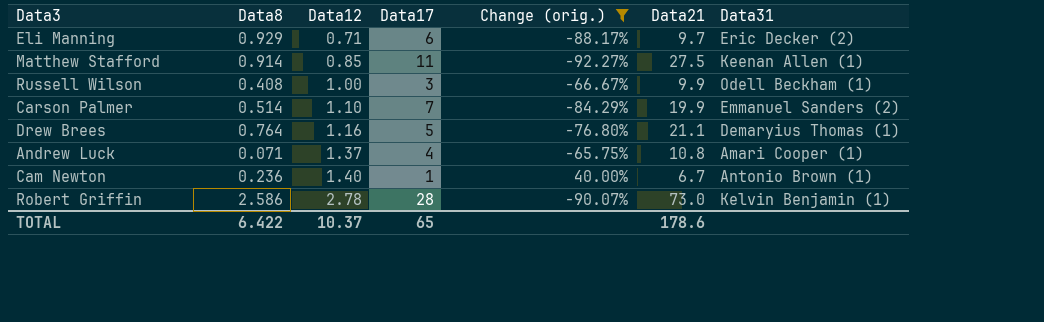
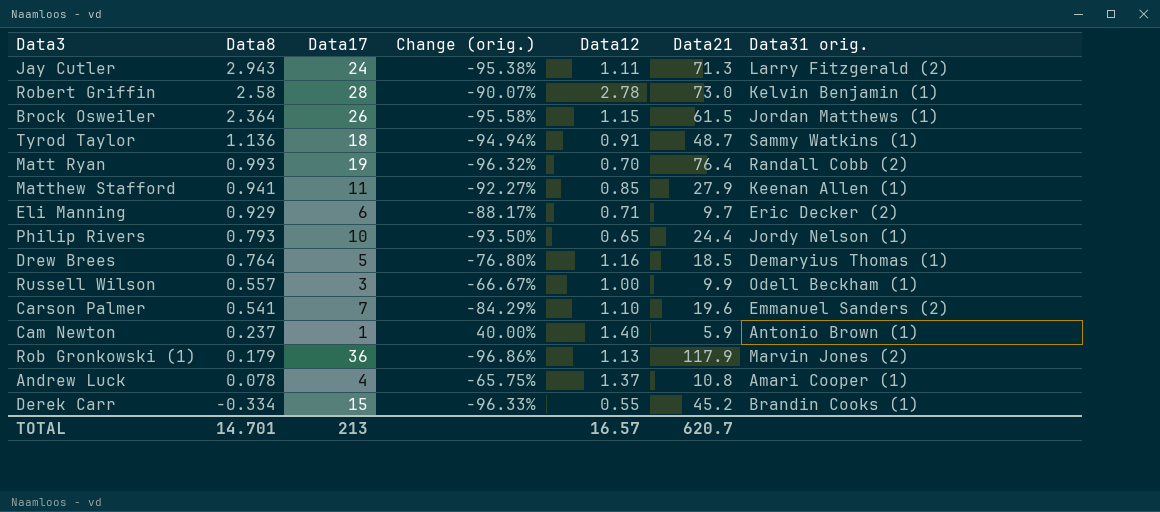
filter: Change (orig.) >= -92.27% -> none
row order: Data12 ascending -> Data8 descending
column Data12 | position: 3 -> 5
column name: Data31 -> Data31 orig.
Robert Griffin | Data8: 2.586 -> 2.58
Matthew Stafford | Data8: 0.914 -> 0.941
Matthew Stafford | Data21: 27.5 -> 27.9
Drew Brees | Data21: 21.1 -> 18.5
Russell Wilson | Data8: 0.408 -> 0.557
Carson Palmer | Data8: 0.514 -> 0.541
Carson Palmer | Data21: 19.9 -> 19.6
Cam Newton | Data8: 0.236 -> 0.237
Cam Newton | Data21: 6.7 -> 5.9
Andrew Luck | Data8: 0.071 -> 0.078
TOTAL | Data8: 6.422 -> 14.701
TOTAL | Data17: 65 -> 213
TOTAL | Data12: 10.37 -> 16.57
TOTAL | Data21: 178.6 -> 620.7

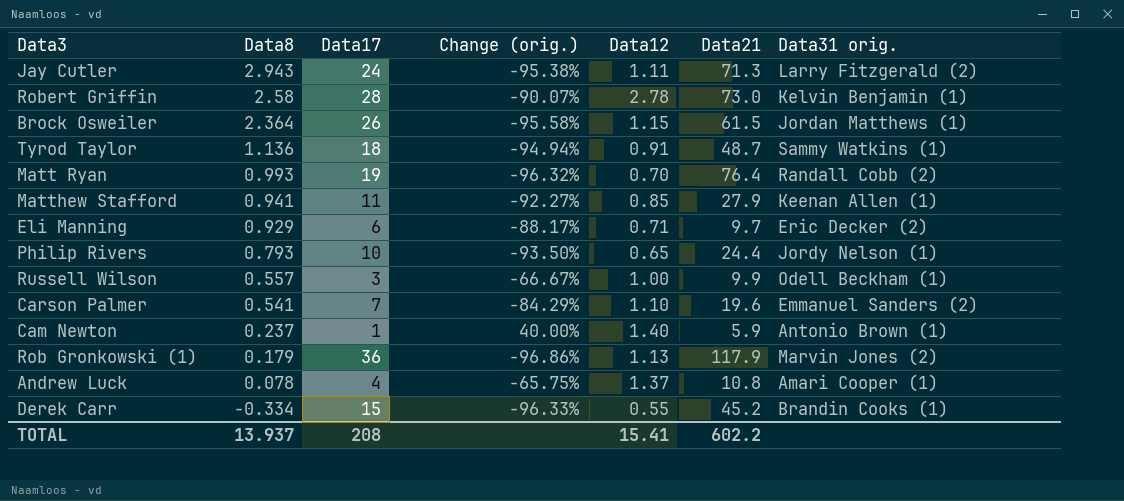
row Drew Brees: 0.764 | 5 | -76.80% | 1.16 | 18.5 | Demaryius Thomas (1) -> none
TOTAL | Data8: 14.701 -> 13.937
TOTAL | Data17: 213 -> 208
TOTAL | Data12: 16.57 -> 15.41
TOTAL | Data21: 620.7 -> 602.2

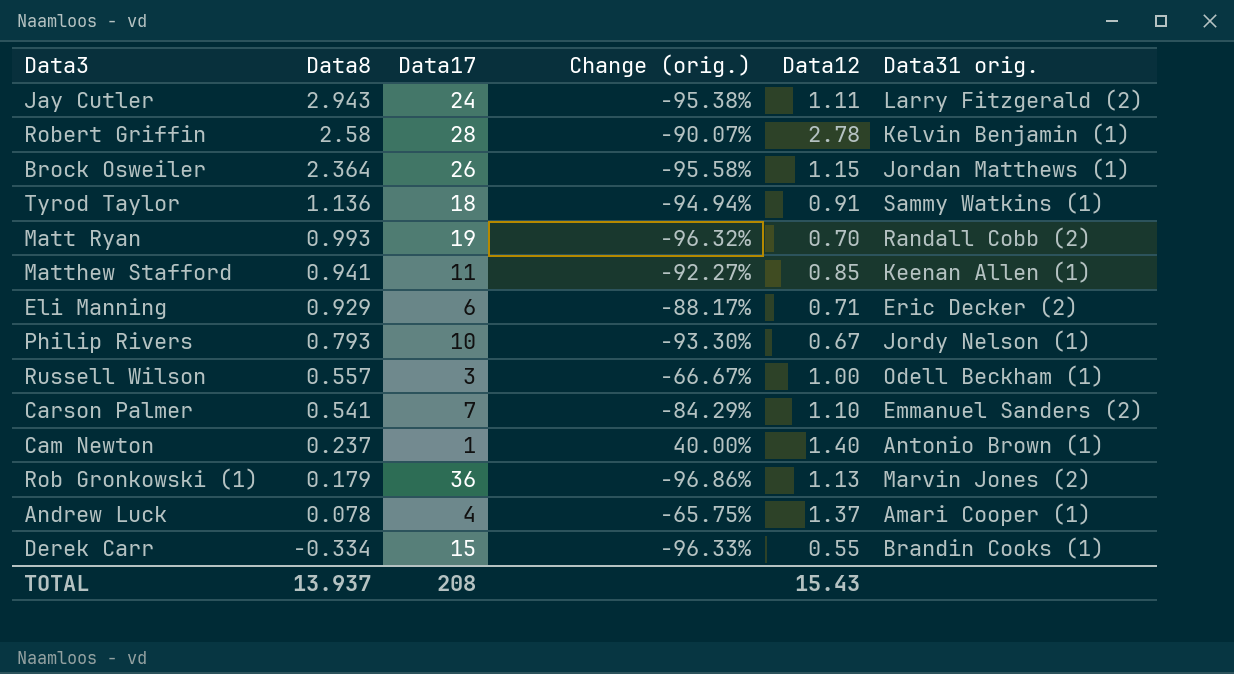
column Data21 | position: 6 -> none
Philip Rivers | Change (orig.): -93.50% -> -93.30%
Philip Rivers | Data12: 0.65 -> 0.67
TOTAL | Data12: 15.41 -> 15.43

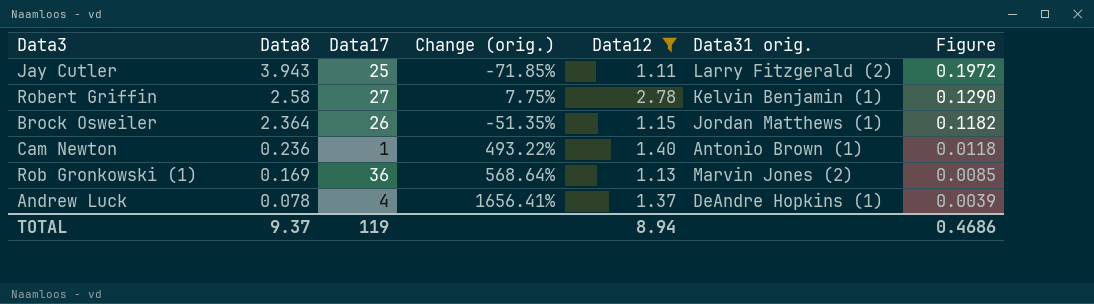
filter: none -> Data12 >= 1.11
column Change (orig.) | formula: ([Data12] - [Data17]) / [Data17] -> ([Data12] - [Data8]) / [Data8]
column Figure | formula: none -> [Data8] * 0.05
Jay Cutler | Data8: 2.943 -> 3.943
Jay Cutler | Data17: 24 -> 25
Robert Griffin | Data17: 28 -> 27
Cam Newton | Data8: 0.237 -> 0.236
Rob Gronkowski (1) | Data8: 0.179 -> 0.169
Andrew Luck | Data31 orig.: Amari Cooper (1) -> DeAndre Hopkins (1)
TOTAL | Data8: 13.937 -> 9.37
TOTAL | Data17: 208 -> 119
TOTAL | Data12: 15.43 -> 8.94

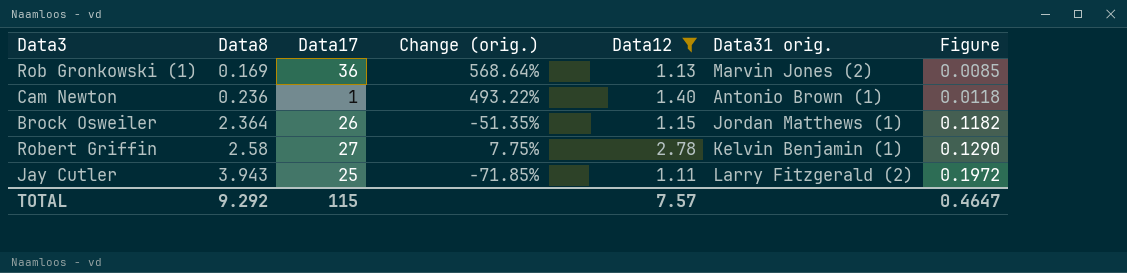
row order: Data8 descending -> Data8 ascending
row Andrew Luck: 0.078 | 4 | 1656.41% | 1.37 | DeAndre Hopkins (1) | 0.0039 -> none
TOTAL | Data8: 9.37 -> 9.292
TOTAL | Data17: 119 -> 115
TOTAL | Data12: 8.94 -> 7.57
TOTAL | Figure: 0.4686 -> 0.4647

